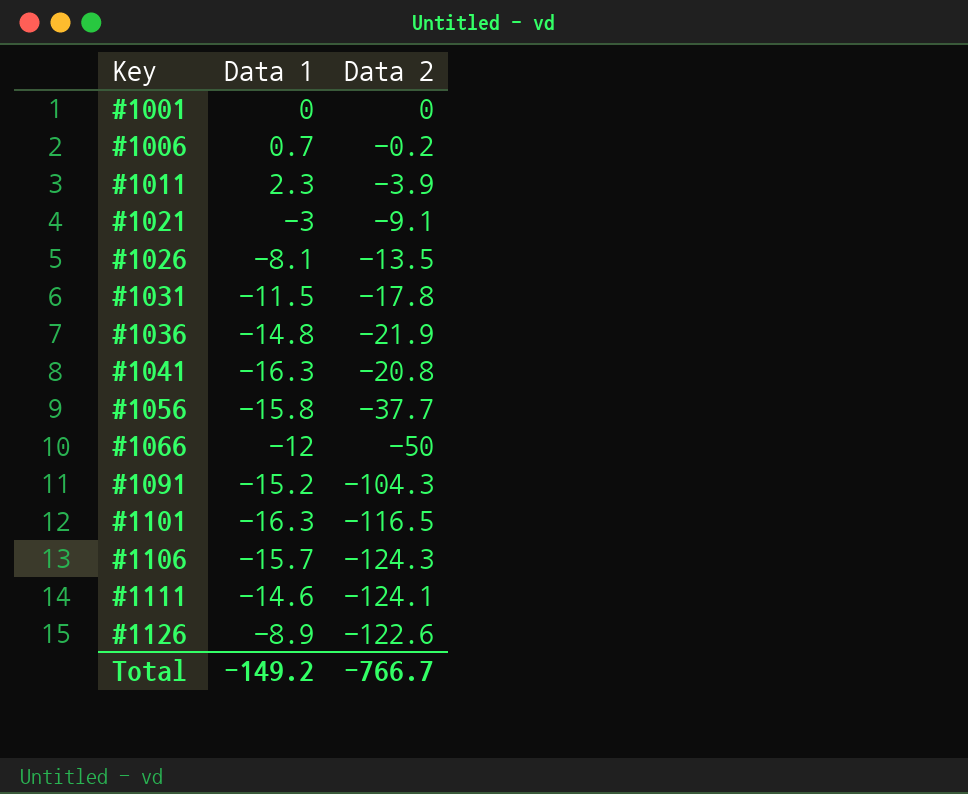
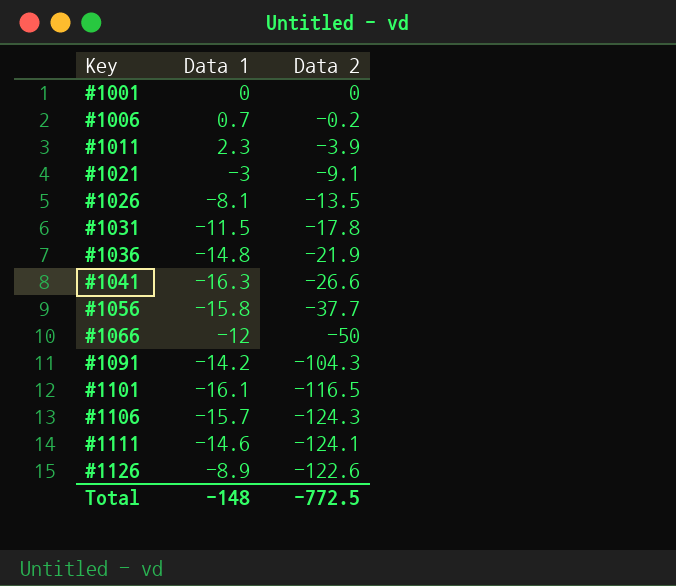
#1041 | Data 2: -20.8 -> -26.6
#1091 | Data 1: -15.2 -> -14.2
#1101 | Data 1: -16.3 -> -16.1
Total | Data 1: -149.2 -> -148
Total | Data 2: -766.7 -> -772.5

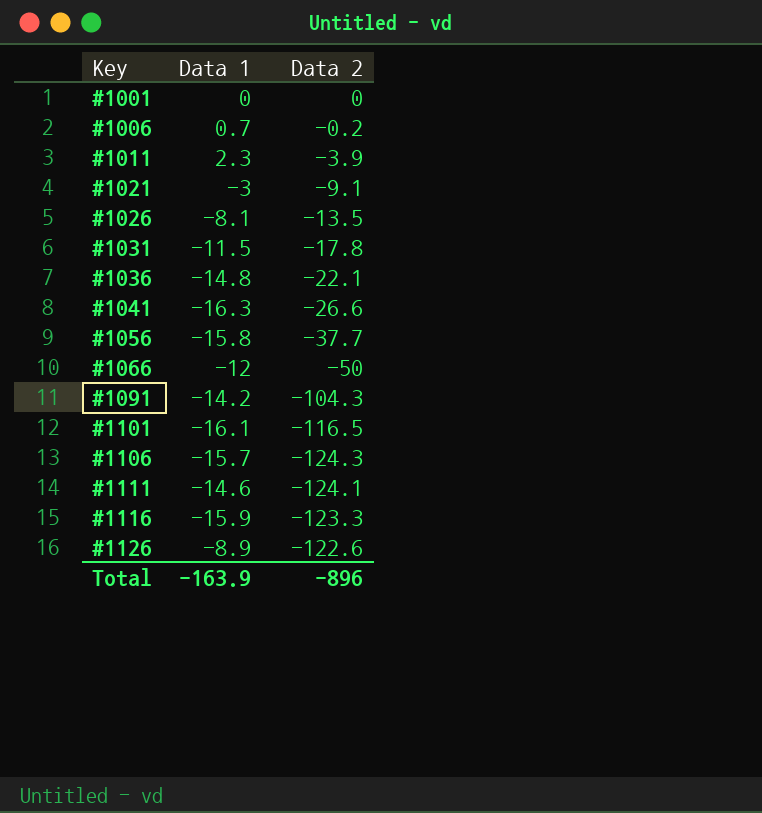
#1036 | Data 2: -21.9 -> -22.1
row #1116: none -> -15.9 | -123.3
Total | Data 1: -148 -> -163.9
Total | Data 2: -772.5 -> -896

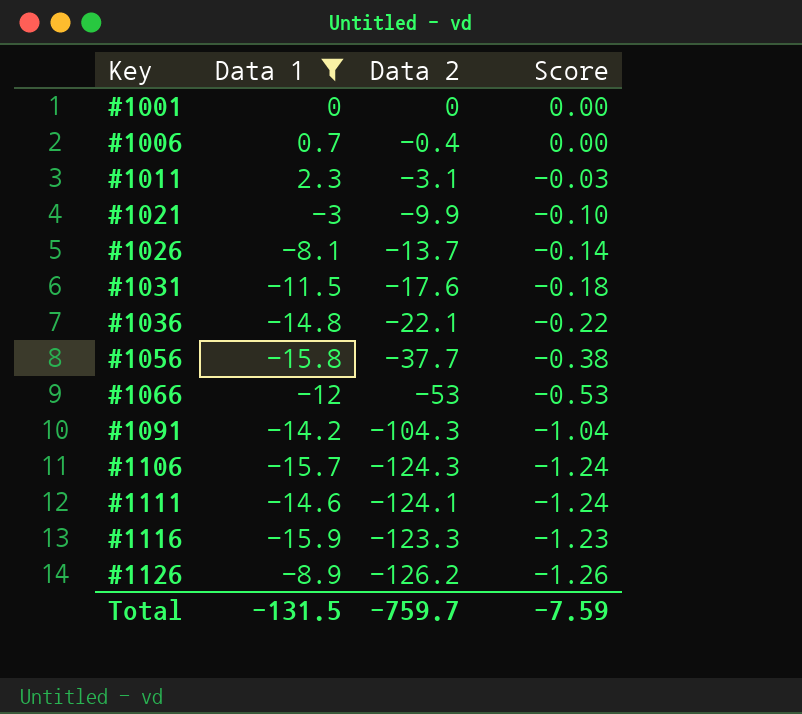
filter: none -> Data 1 >= -15.9
column Score | formula: none -> [Data 2] * 0.01
#1006 | Data 2: -0.2 -> -0.4
#1011 | Data 2: -3.9 -> -3.1
#1021 | Data 2: -9.1 -> -9.9
#1026 | Data 2: -13.5 -> -13.7
#1031 | Data 2: -17.8 -> -17.6
#1066 | Data 2: -50 -> -53
#1126 | Data 2: -122.6 -> -126.2
Total | Data 1: -163.9 -> -131.5
Total | Data 2: -896 -> -759.7

